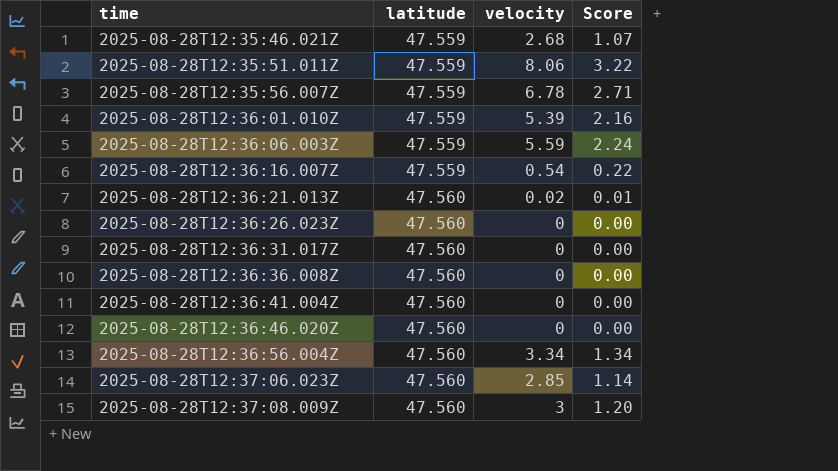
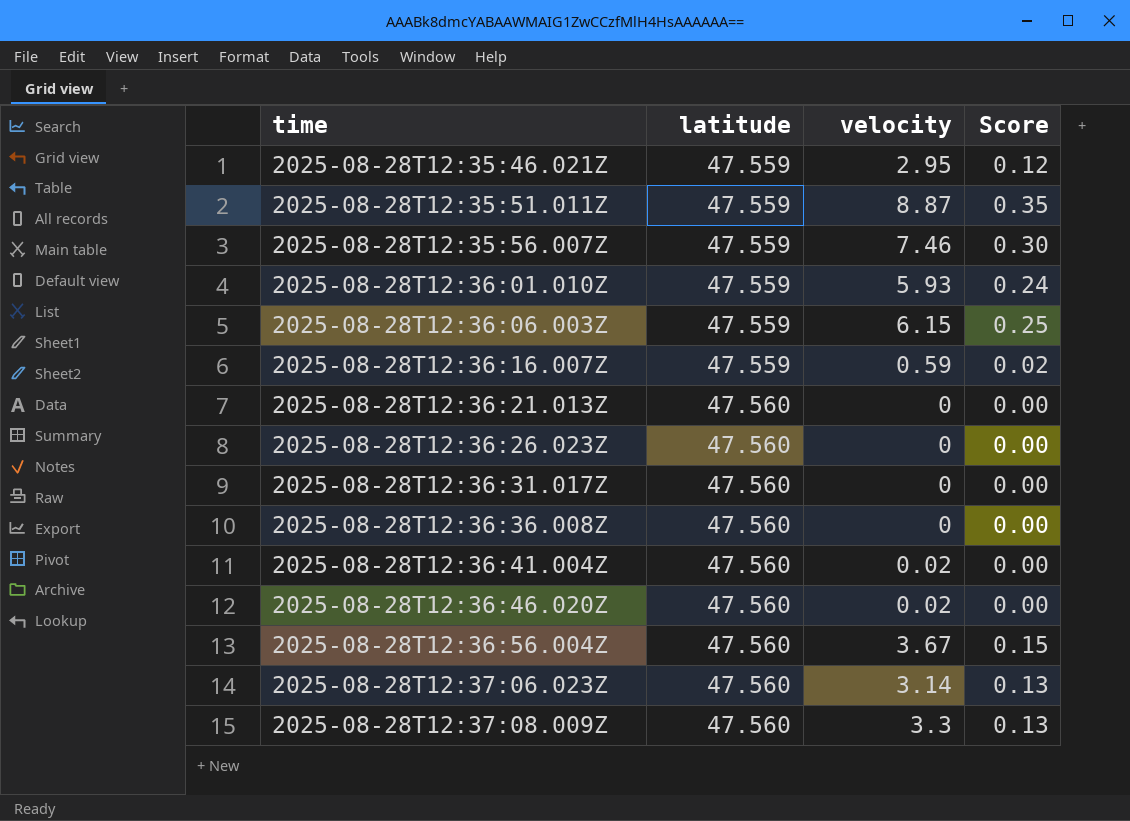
column Score | formula: [velocity] * 0.4 -> [velocity] * 0.04
2025-08-28T12:35:46.021Z | velocity: 2.68 -> 2.95
2025-08-28T12:35:51.011Z | velocity: 8.06 -> 8.87
2025-08-28T12:35:56.007Z | velocity: 6.78 -> 7.46
2025-08-28T12:36:01.010Z | velocity: 5.39 -> 5.93
2025-08-28T12:36:06.003Z | velocity: 5.59 -> 6.15
2025-08-28T12:36:16.007Z | velocity: 0.54 -> 0.59
2025-08-28T12:36:21.013Z | velocity: 0.02 -> 0
2025-08-28T12:36:41.004Z | velocity: 0 -> 0.02
2025-08-28T12:36:46.020Z | velocity: 0 -> 0.02
2025-08-28T12:36:56.004Z | velocity: 3.34 -> 3.67
2025-08-28T12:37:06.023Z | velocity: 2.85 -> 3.14
2025-08-28T12:37:08.009Z | velocity: 3 -> 3.3

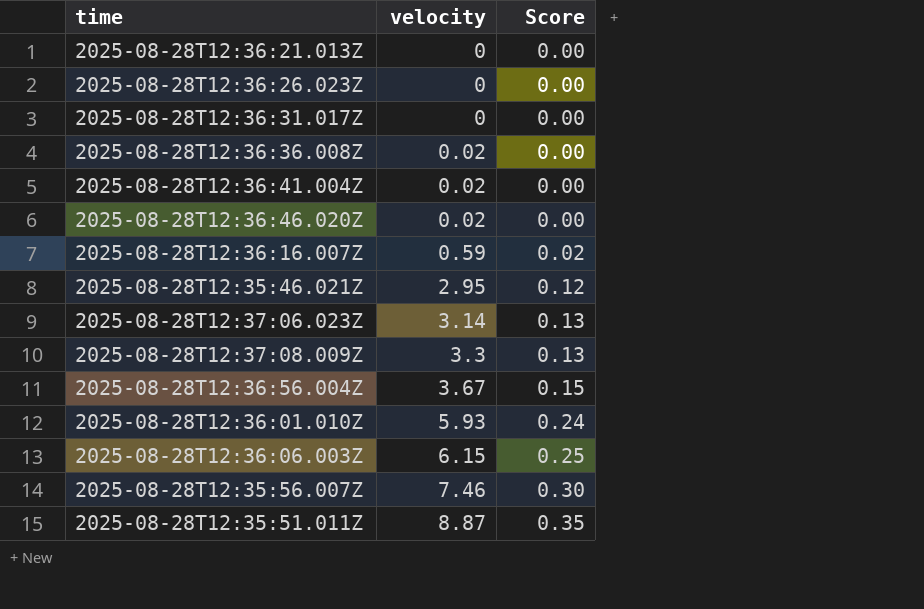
row order: time ascending -> velocity ascending
column latitude | position: 2 -> none
2025-08-28T12:36:36.008Z | velocity: 0 -> 0.02

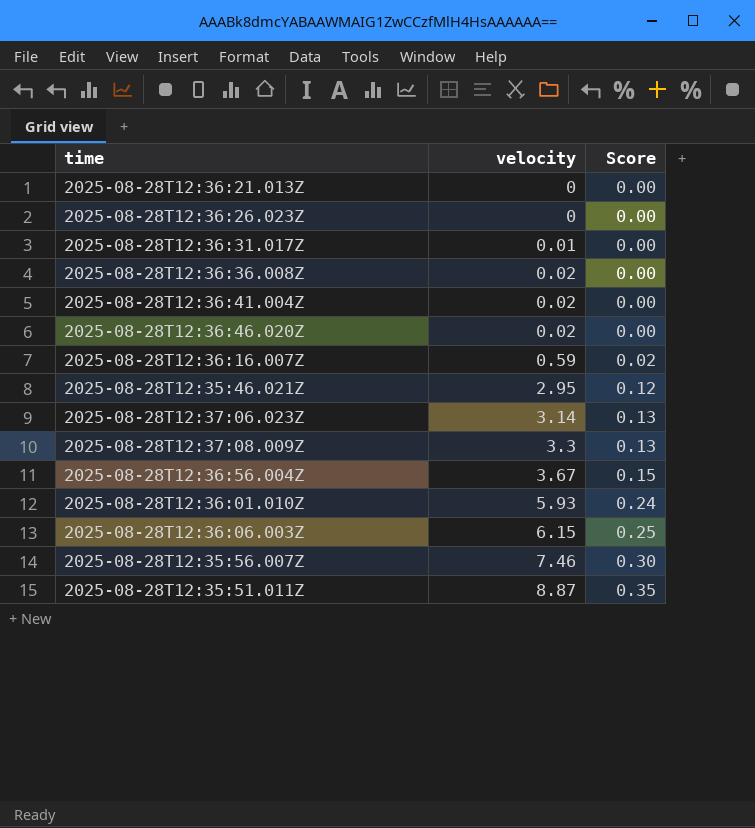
2025-08-28T12:36:31.017Z | velocity: 0 -> 0.01

